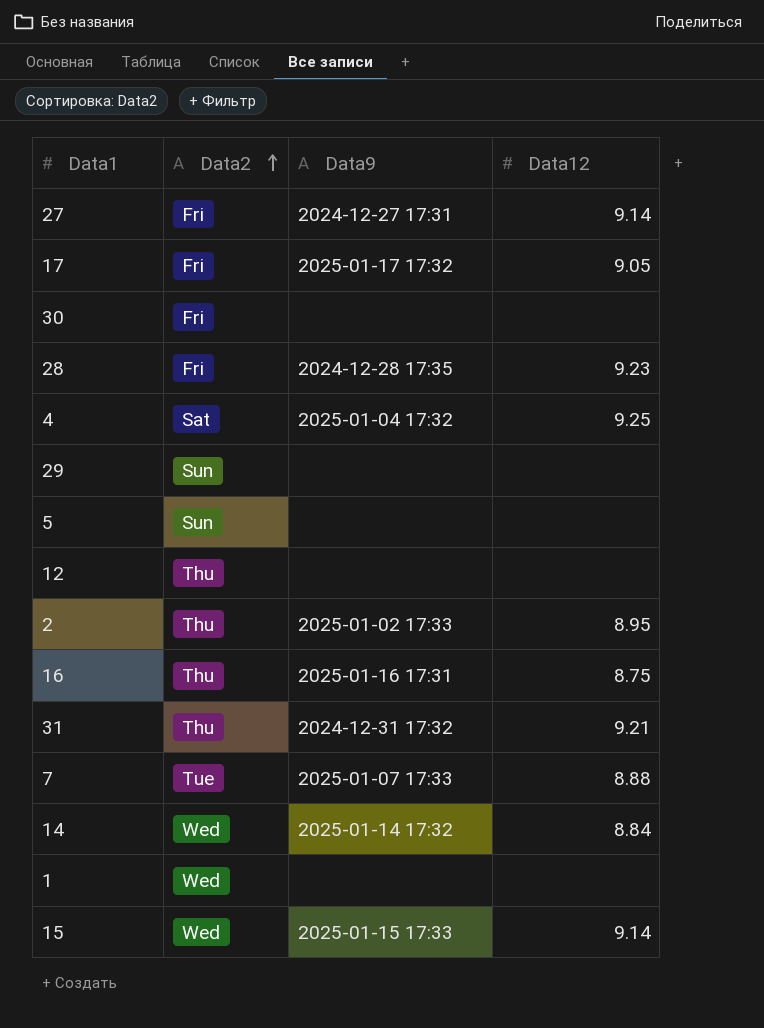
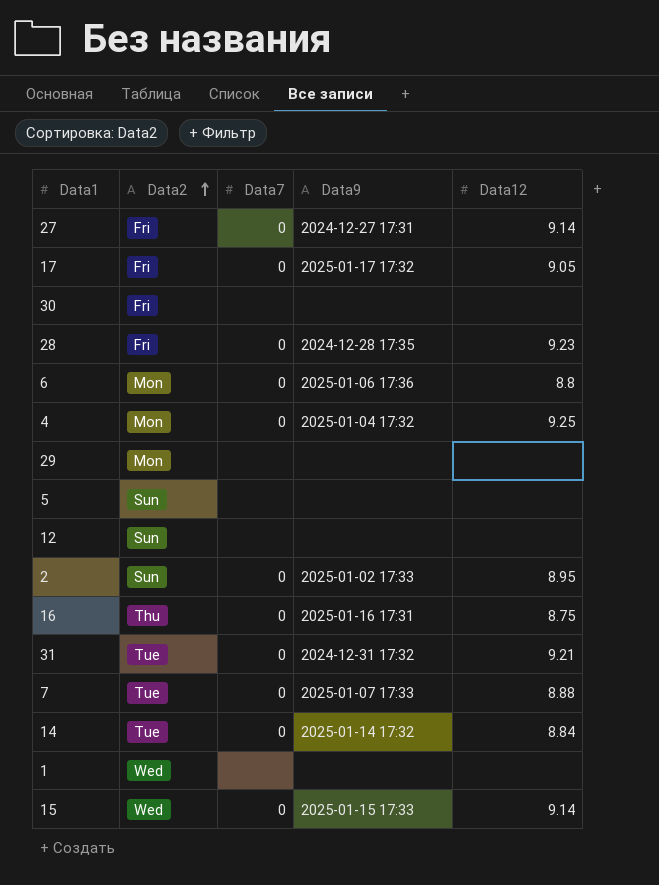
column Data7 | position: none -> 3
row 6: none -> Mon | 0 | 2025-01-06 17:36 | 8.8
4 | Data2: Sat -> Mon
29 | Data2: Sun -> Mon
12 | Data2: Thu -> Sun
2 | Data2: Thu -> Sun
31 | Data2: Thu -> Tue
14 | Data2: Wed -> Tue

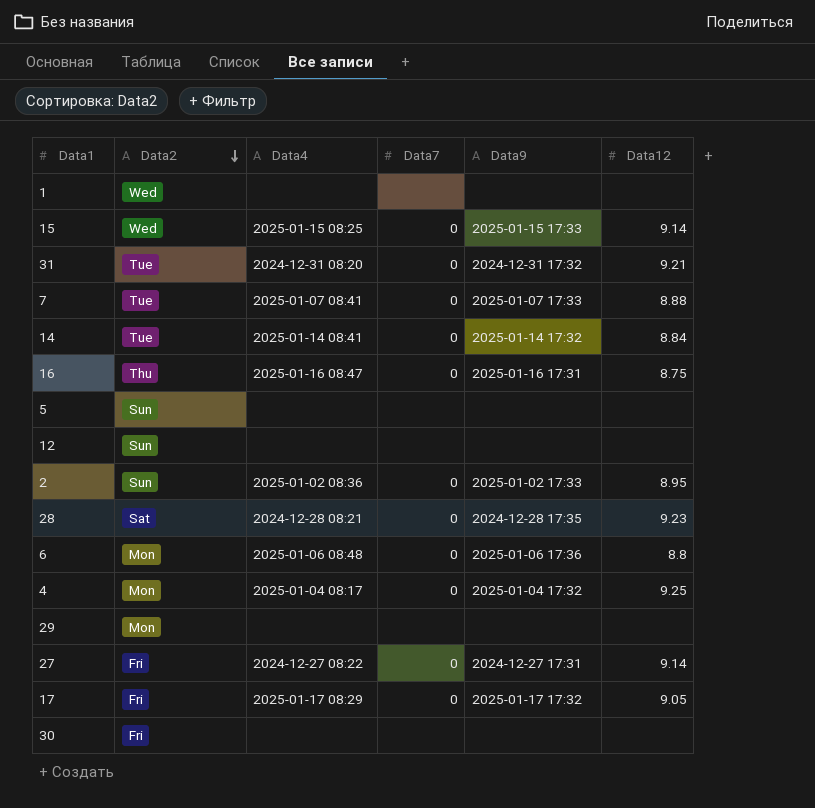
row order: Data2 ascending -> Data2 descending
column Data4 | position: none -> 3
28 | Data2: Fri -> Sat

